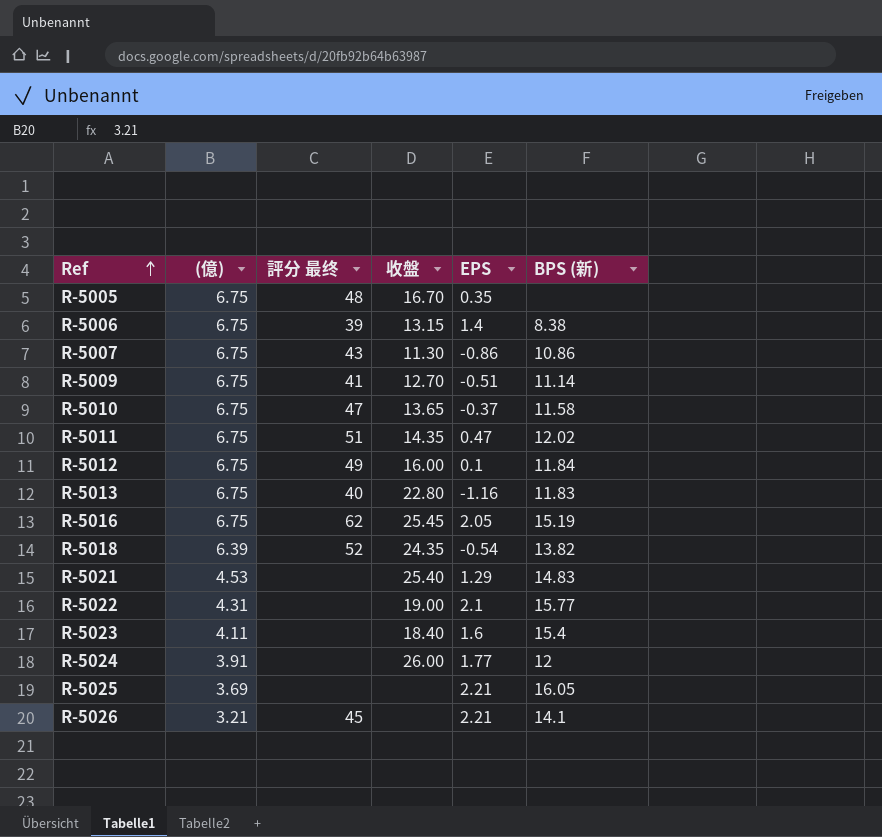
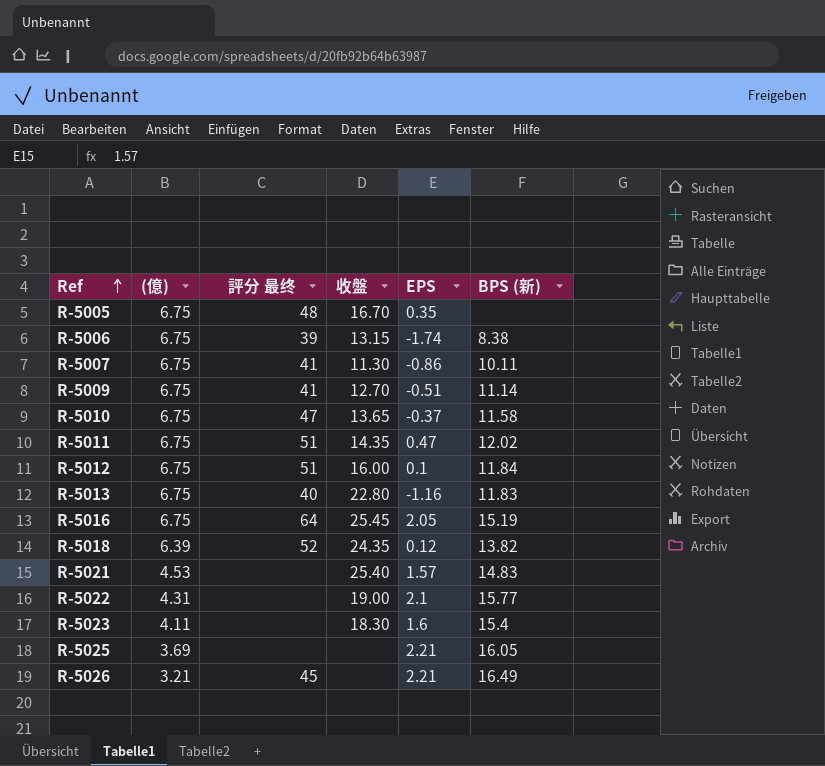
row R-5024: 3.91 | none | 26.00 | 1.77 | 12 -> none
R-5006 | EPS: 1.4 -> -1.74
R-5007 | 評分 最终: 43 -> 41
R-5007 | BPS (新): 10.86 -> 10.11
R-5012 | 評分 最终: 49 -> 51
R-5016 | 評分 最终: 62 -> 64
R-5018 | EPS: -0.54 -> 0.12
R-5021 | EPS: 1.29 -> 1.57
R-5023 | 收盤: 18.40 -> 18.30
R-5026 | BPS (新): 14.1 -> 16.49

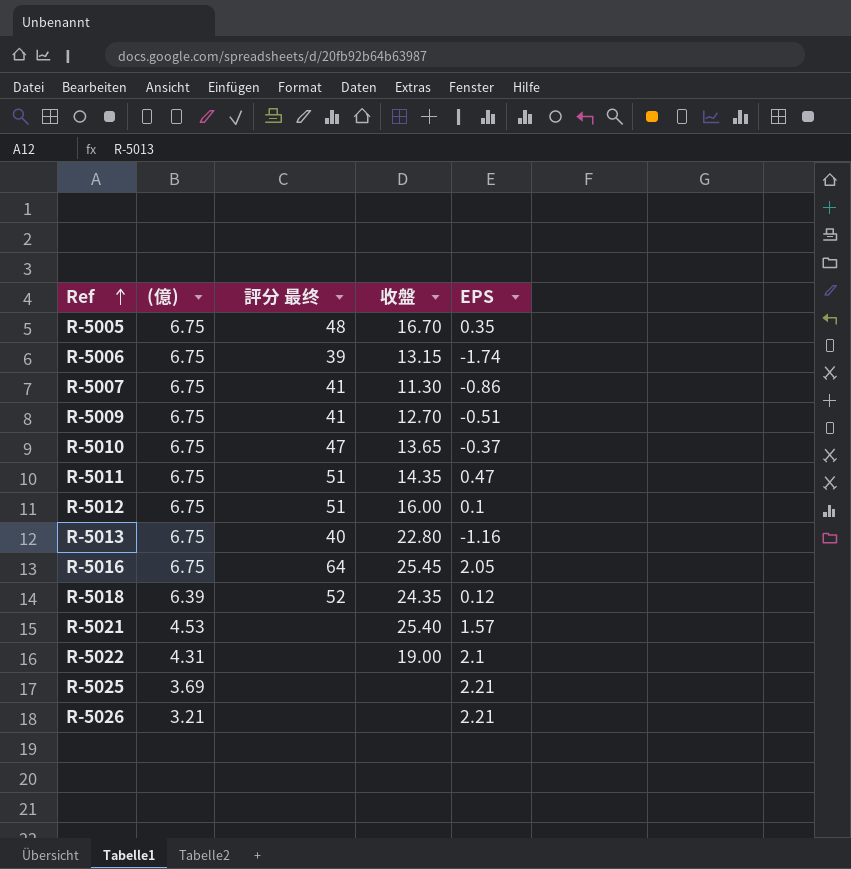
column BPS (新) | position: 6 -> none
row R-5023: 4.11 | none | 18.30 | 1.6 | 15.4 -> none
R-5026 | 評分 最终: 45 -> none

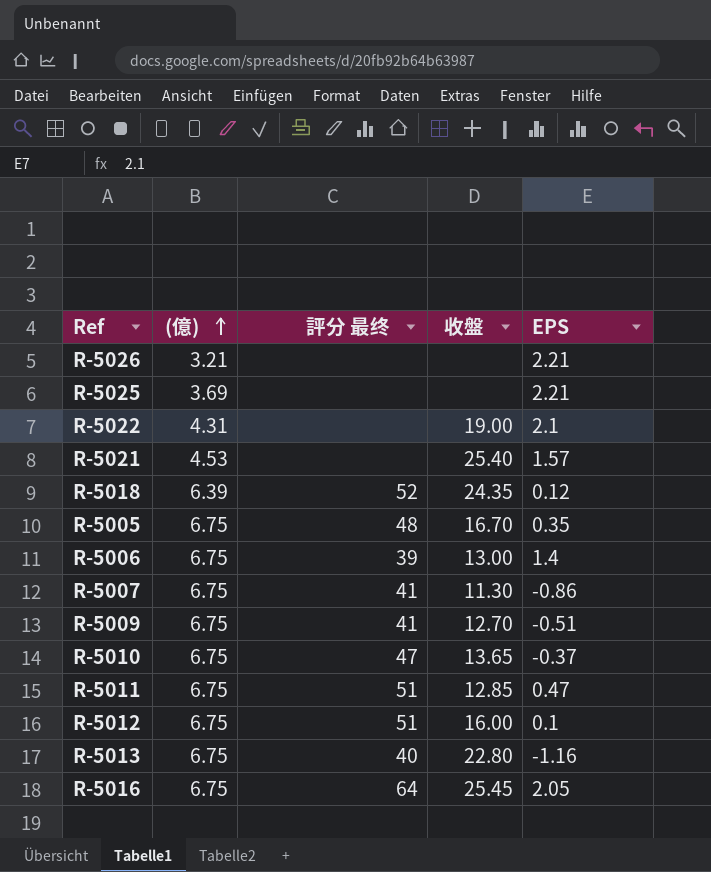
row order: Ref ascending -> (億) ascending
R-5006 | 收盤: 13.15 -> 13.00
R-5006 | EPS: -1.74 -> 1.4
R-5011 | 收盤: 14.35 -> 12.85

